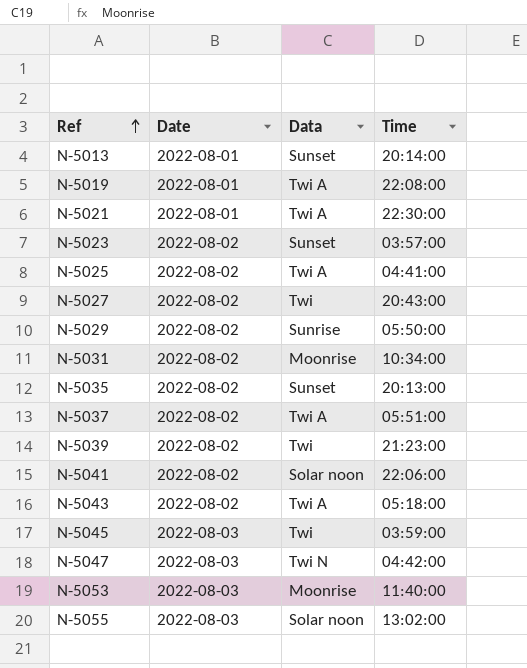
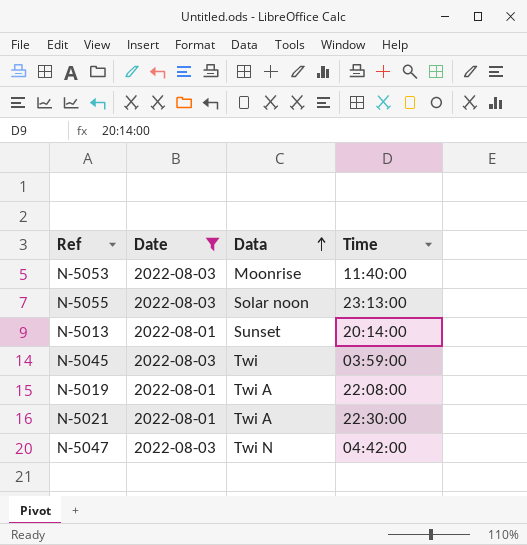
filter: none -> Date != 2022-08-02
row order: Ref ascending -> Data ascending
N-5055 | Time: 13:02:00 -> 23:13:00

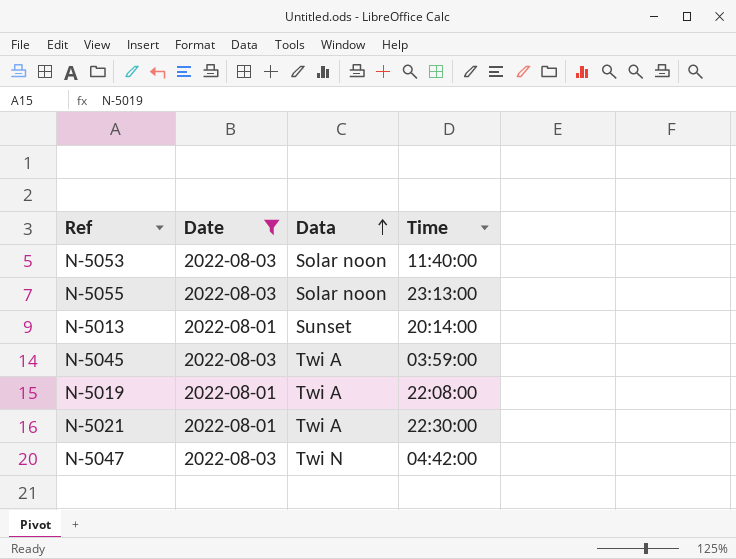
N-5053 | Data: Moonrise -> Solar noon
N-5045 | Data: Twi -> Twi A

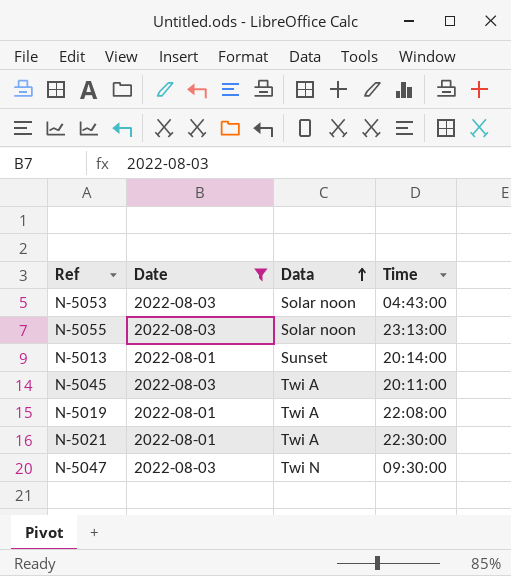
N-5053 | Time: 11:40:00 -> 04:43:00
N-5045 | Time: 03:59:00 -> 20:11:00
N-5047 | Time: 04:42:00 -> 09:30:00

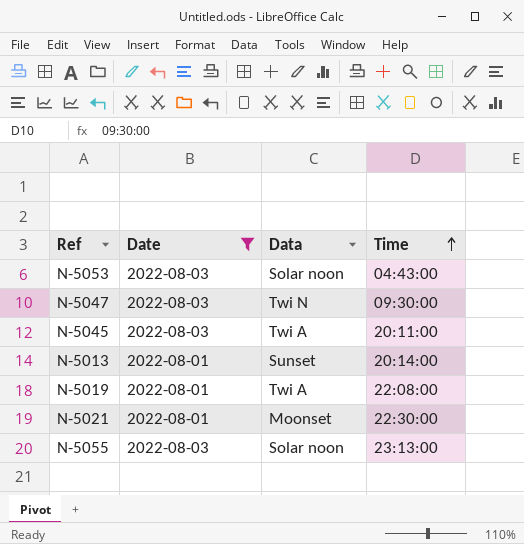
row order: Data ascending -> Time ascending
N-5021 | Data: Twi A -> Moonset

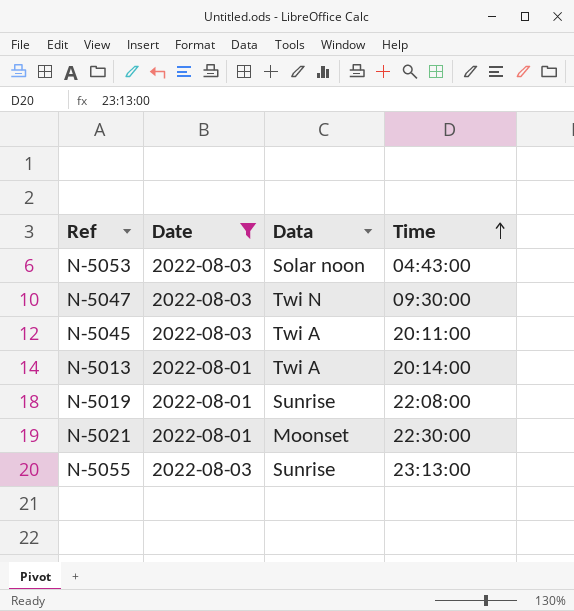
N-5013 | Data: Sunset -> Twi A
N-5019 | Data: Twi A -> Sunrise
N-5055 | Data: Solar noon -> Sunrise

